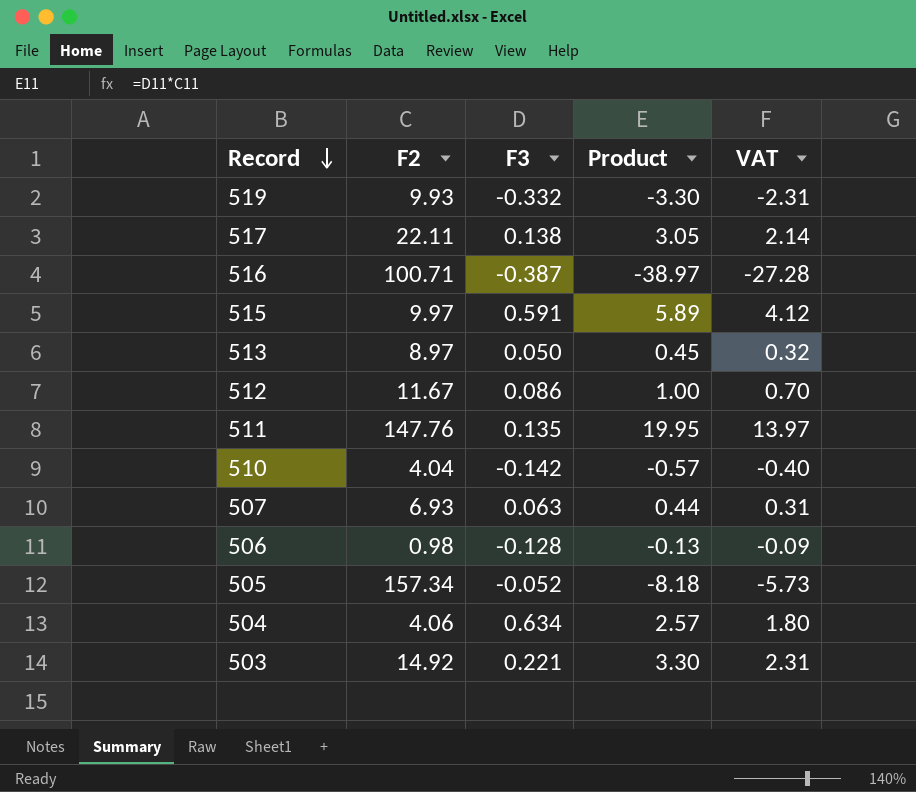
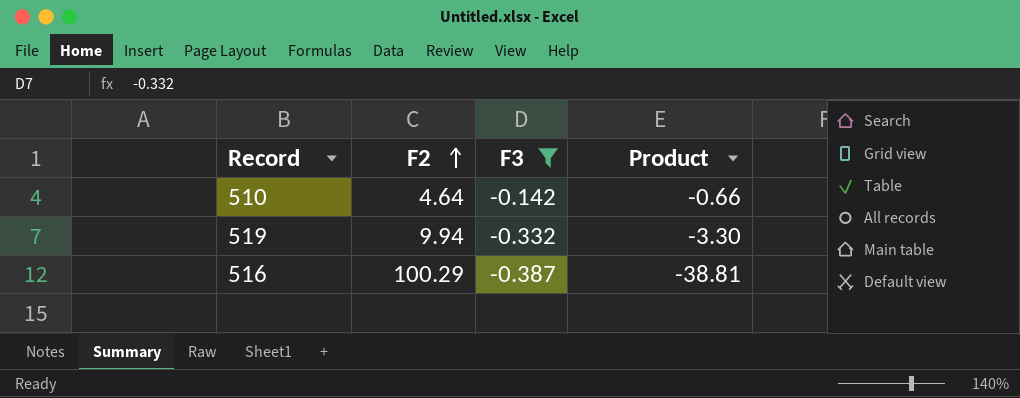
filter: none -> F3 <= -0.142
row order: Record descending -> F2 ascending
column VAT | formula: [Product] * 0.7 -> none
510 | F2: 4.04 -> 4.64
510 | Product: -0.57 -> -0.66
519 | F2: 9.93 -> 9.94
516 | F2: 100.71 -> 100.29
516 | Product: -38.97 -> -38.81

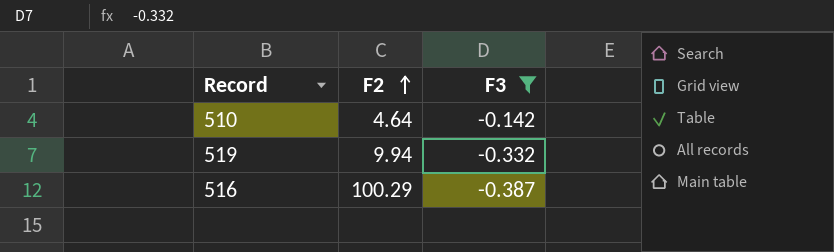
column Product | formula: [F2] * [F3] -> none

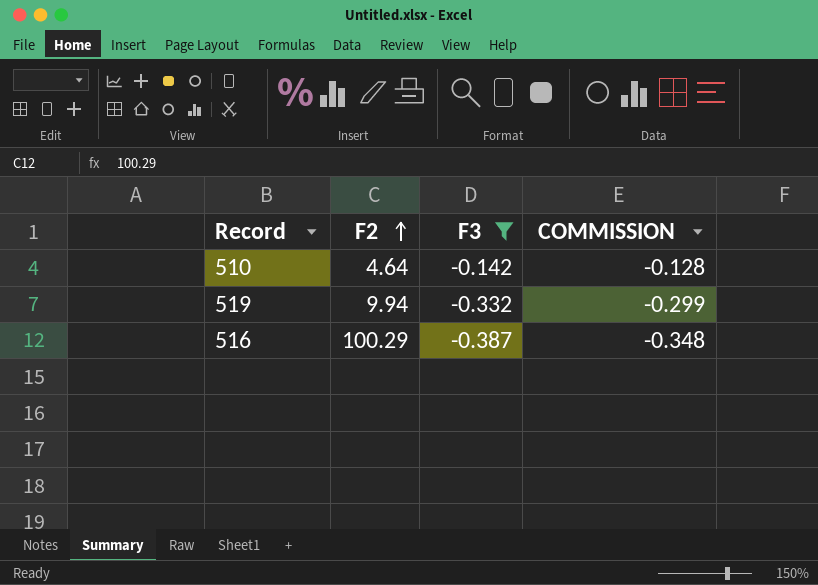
column COMMISSION | formula: none -> [F3] * 0.9

